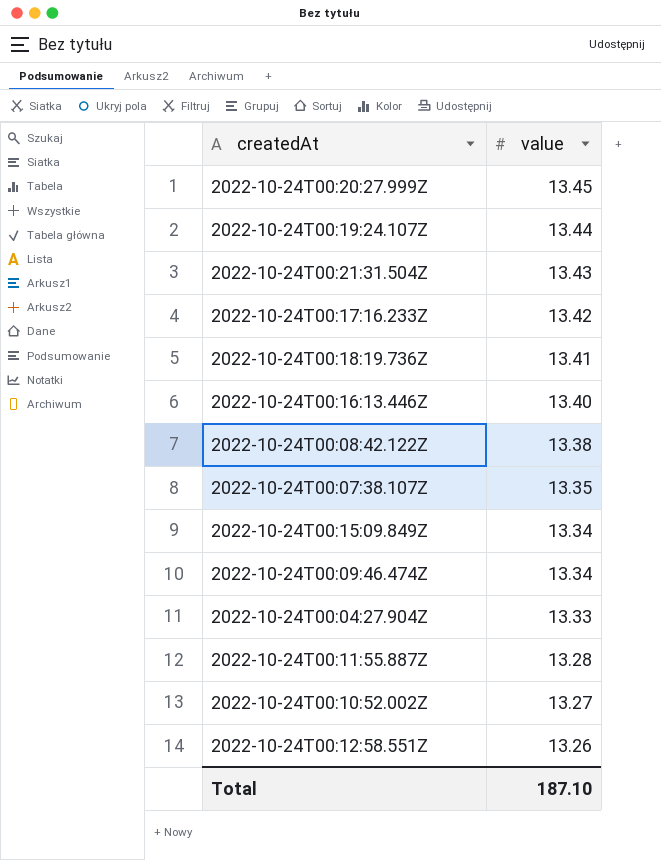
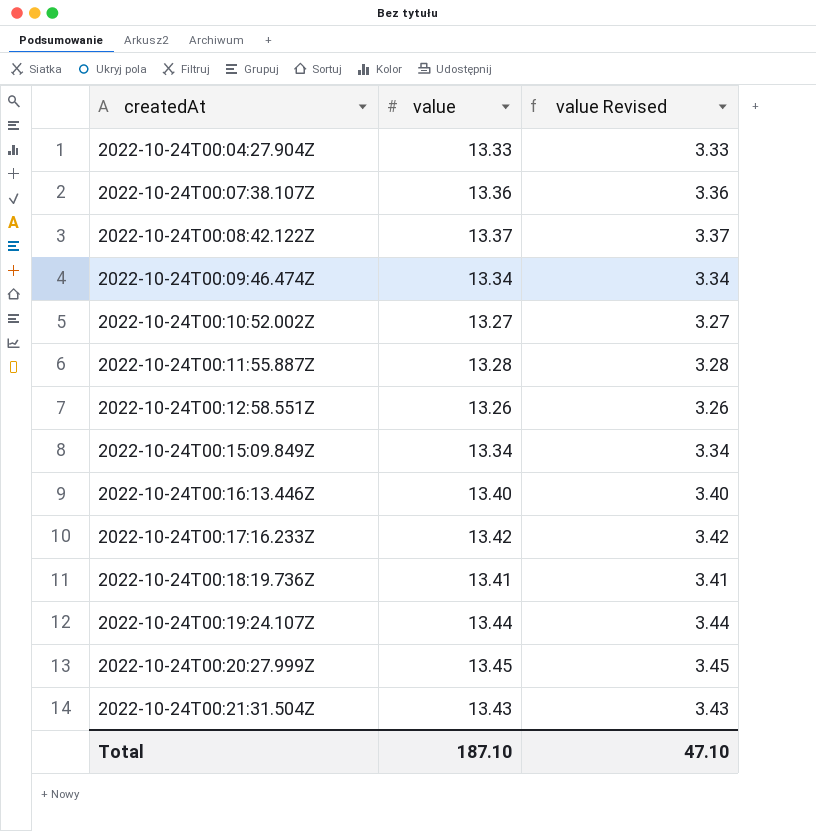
row order: value descending -> createdAt ascending
column value Revised | formula: none -> [value] - 10
2022-10-24T00:07:38.107Z | value: 13.35 -> 13.36
2022-10-24T00:08:42.122Z | value: 13.38 -> 13.37

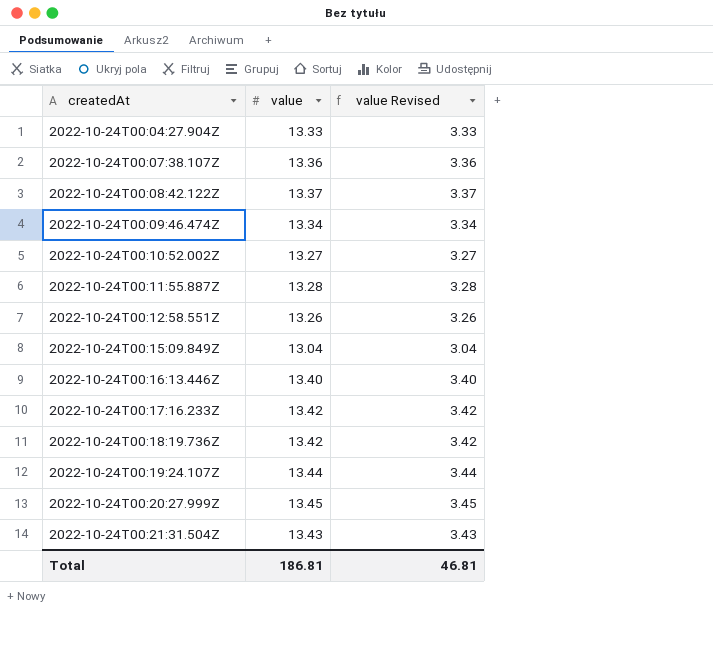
2022-10-24T00:15:09.849Z | value: 13.34 -> 13.04
2022-10-24T00:15:09.849Z | value Revised: 3.34 -> 3.04
2022-10-24T00:18:19.736Z | value: 13.41 -> 13.42
2022-10-24T00:18:19.736Z | value Revised: 3.41 -> 3.42
Total | value: 187.10 -> 186.81
Total | value Revised: 47.10 -> 46.81

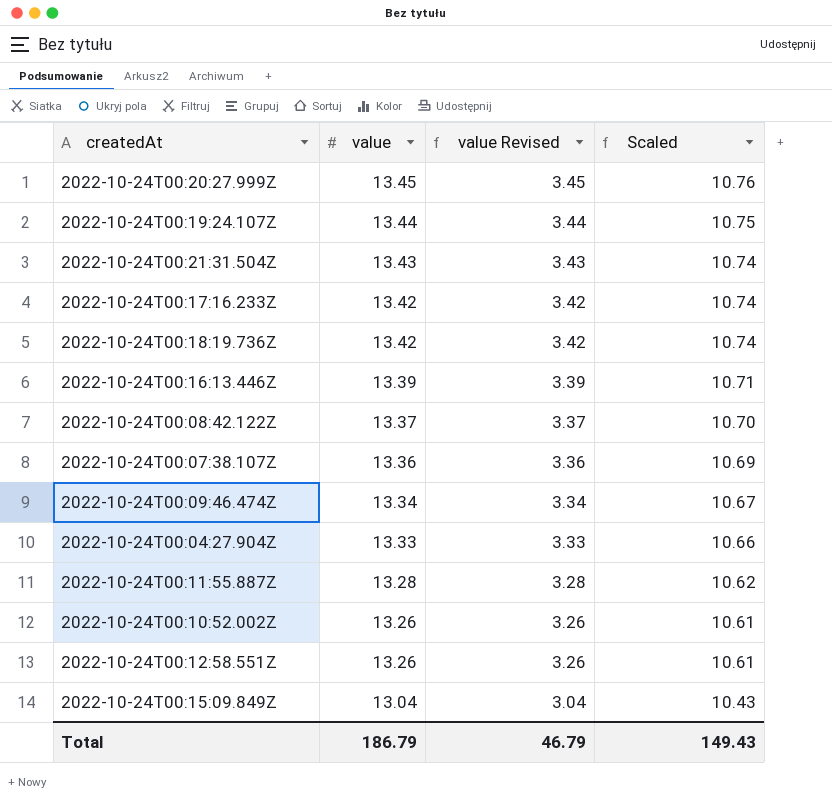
row order: createdAt ascending -> value descending
column Scaled | formula: none -> [value] * 0.8
2022-10-24T00:16:13.446Z | value: 13.40 -> 13.39
2022-10-24T00:16:13.446Z | value Revised: 3.40 -> 3.39
2022-10-24T00:10:52.002Z | value: 13.27 -> 13.26
2022-10-24T00:10:52.002Z | value Revised: 3.27 -> 3.26
Total | value: 186.81 -> 186.79
Total | value Revised: 46.81 -> 46.79

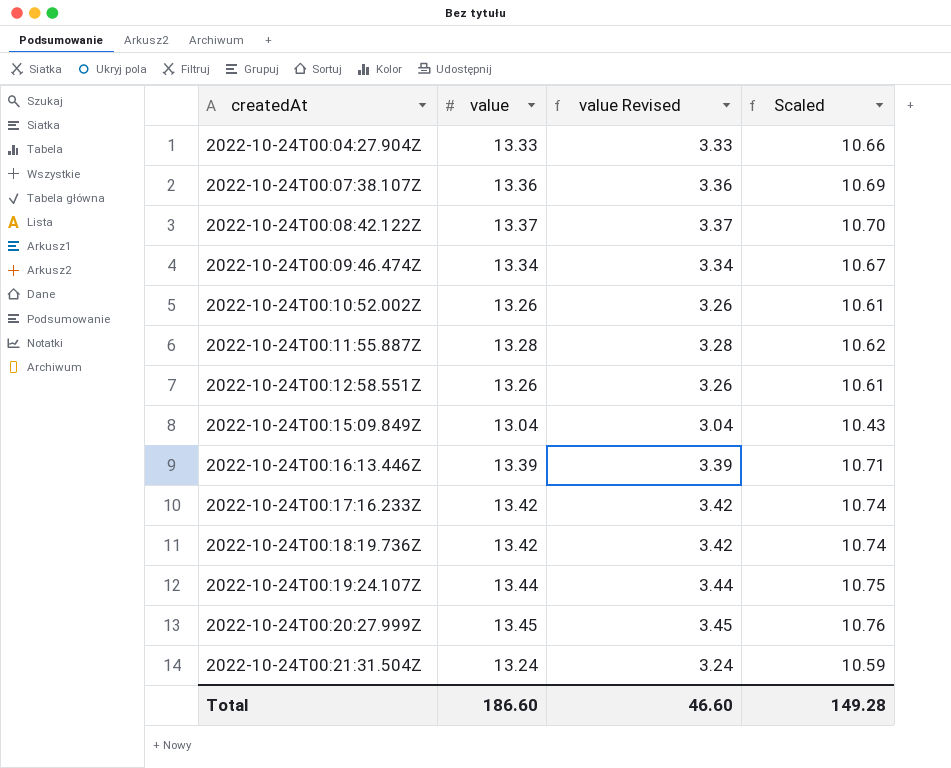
row order: value descending -> createdAt ascending
2022-10-24T00:21:31.504Z | value: 13.43 -> 13.24
2022-10-24T00:21:31.504Z | value Revised: 3.43 -> 3.24
2022-10-24T00:21:31.504Z | Scaled: 10.74 -> 10.59
Total | value: 186.79 -> 186.60
Total | value Revised: 46.79 -> 46.60
Total | Scaled: 149.43 -> 149.28

